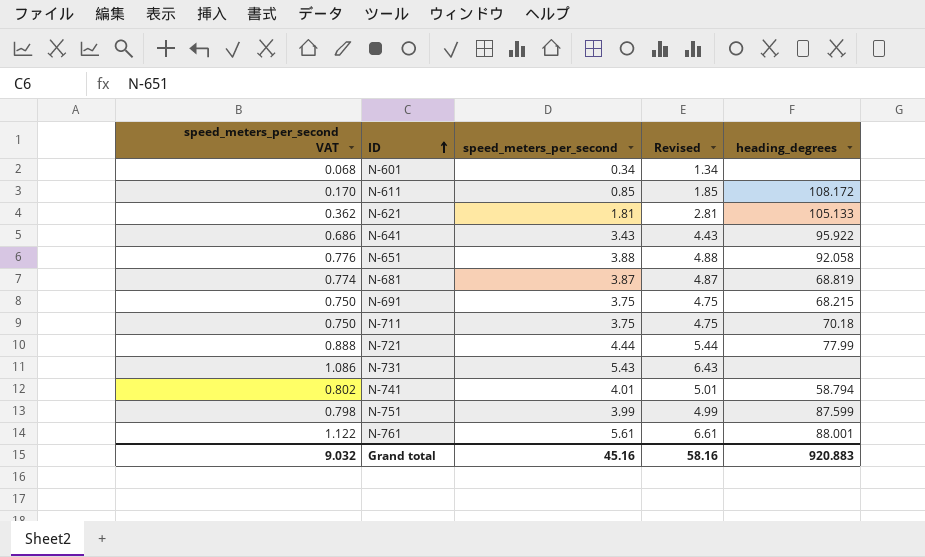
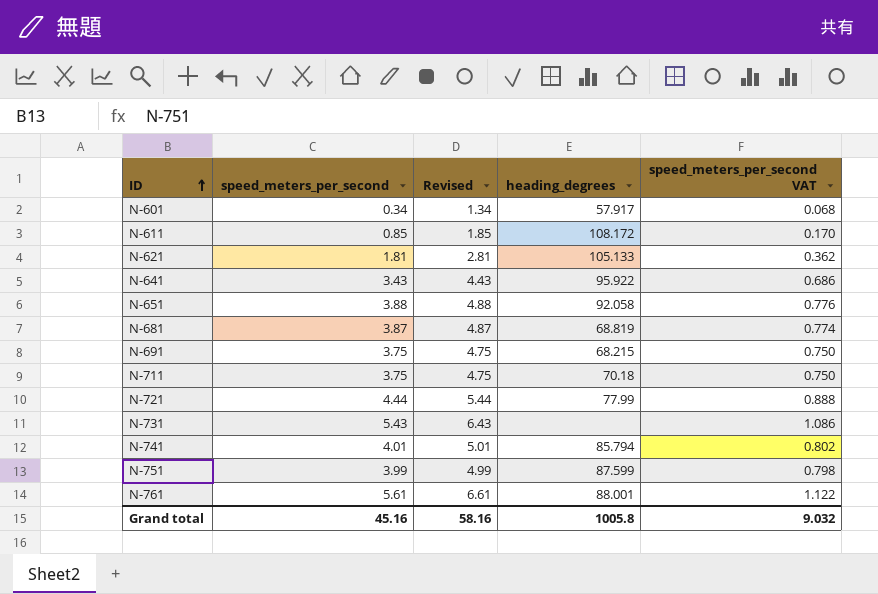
column speed_meters_per_second VAT | position: 1 -> 5
N-601 | heading_degrees: none -> 57.917
N-741 | heading_degrees: 58.794 -> 85.794
Grand total | heading_degrees: 920.883 -> 1005.8

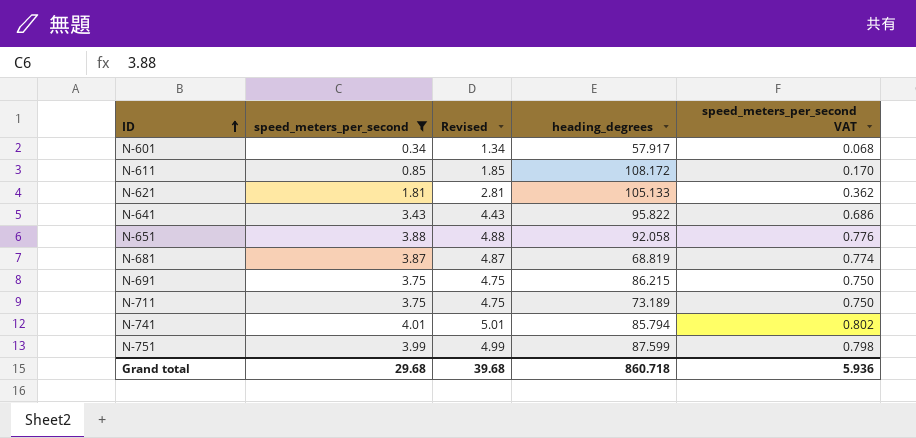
filter: none -> speed_meters_per_second <= 4.01
N-641 | heading_degrees: 95.922 -> 95.822
N-691 | heading_degrees: 68.215 -> 86.215
N-711 | heading_degrees: 70.18 -> 73.189
Grand total | speed_meters_per_second: 45.16 -> 29.68
Grand total | Revised: 58.16 -> 39.68
Grand total | heading_degrees: 1005.8 -> 860.718
Grand total | speed_meters_per_second VAT: 9.032 -> 5.936

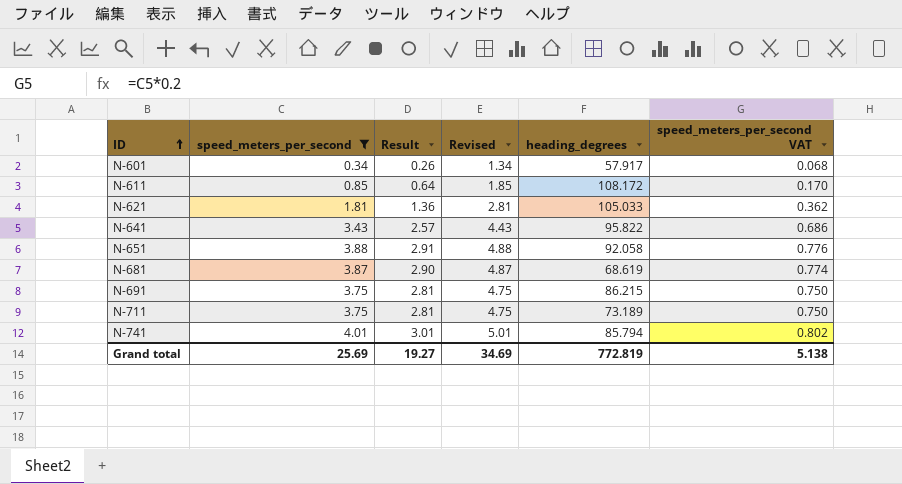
column Result | formula: none -> [speed_meters_per_second] * 0.75
row N-751: 3.99 | 4.99 | 87.599 | 0.798 -> none
N-621 | heading_degrees: 105.133 -> 105.033
N-681 | heading_degrees: 68.819 -> 68.619
Grand total | speed_meters_per_second: 29.68 -> 25.69
Grand total | Revised: 39.68 -> 34.69
Grand total | heading_degrees: 860.718 -> 772.819
Grand total | speed_meters_per_second VAT: 5.936 -> 5.138

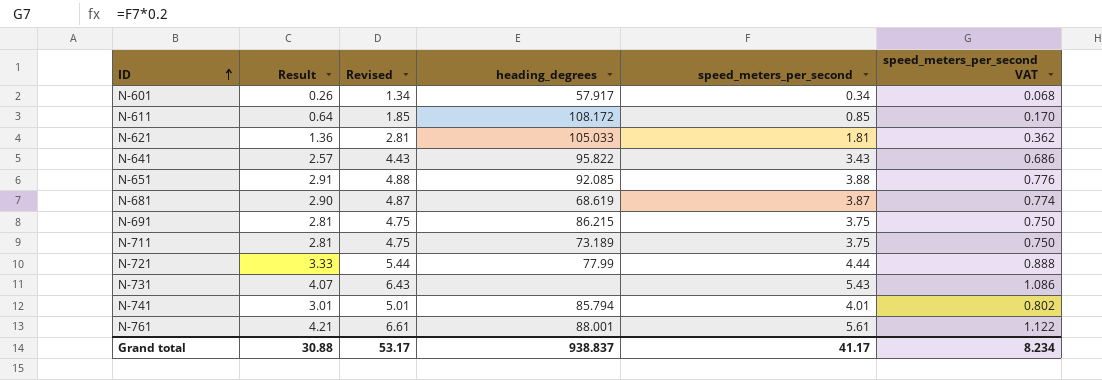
filter: speed_meters_per_second <= 4.01 -> none
column speed_meters_per_second | position: 2 -> 5
N-651 | heading_degrees: 92.058 -> 92.085
Grand total | Result: 19.27 -> 30.88
Grand total | Revised: 34.69 -> 53.17
Grand total | heading_degrees: 772.819 -> 938.837
Grand total | speed_meters_per_second: 25.69 -> 41.17
Grand total | speed_meters_per_second VAT: 5.138 -> 8.234

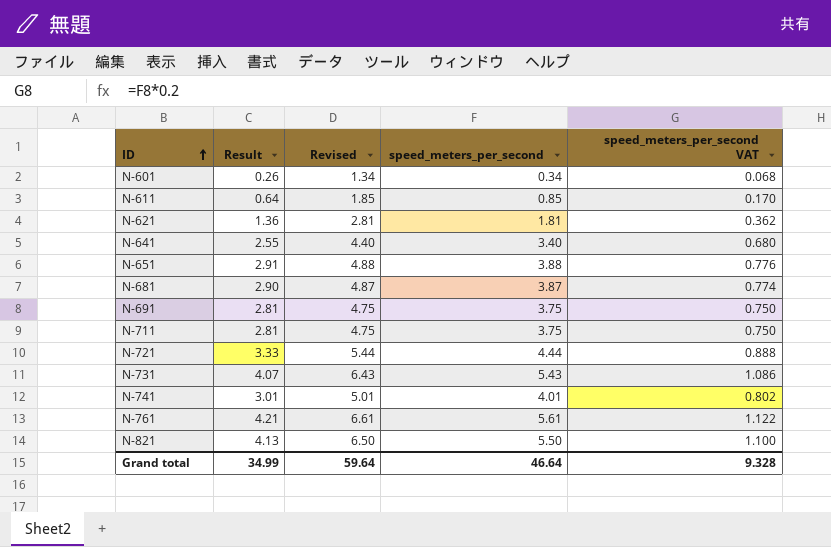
column heading_degrees | position: 4 -> none
N-641 | Result: 2.57 -> 2.55
N-641 | Revised: 4.43 -> 4.40
N-641 | speed_meters_per_second: 3.43 -> 3.40
N-641 | speed_meters_per_second VAT: 0.686 -> 0.680
row N-821: none -> 4.13 | 6.50 | 5.50 | 1.100
Grand total | Result: 30.88 -> 34.99
Grand total | Revised: 53.17 -> 59.64
Grand total | speed_meters_per_second: 41.17 -> 46.64
Grand total | speed_meters_per_second VAT: 8.234 -> 9.328

